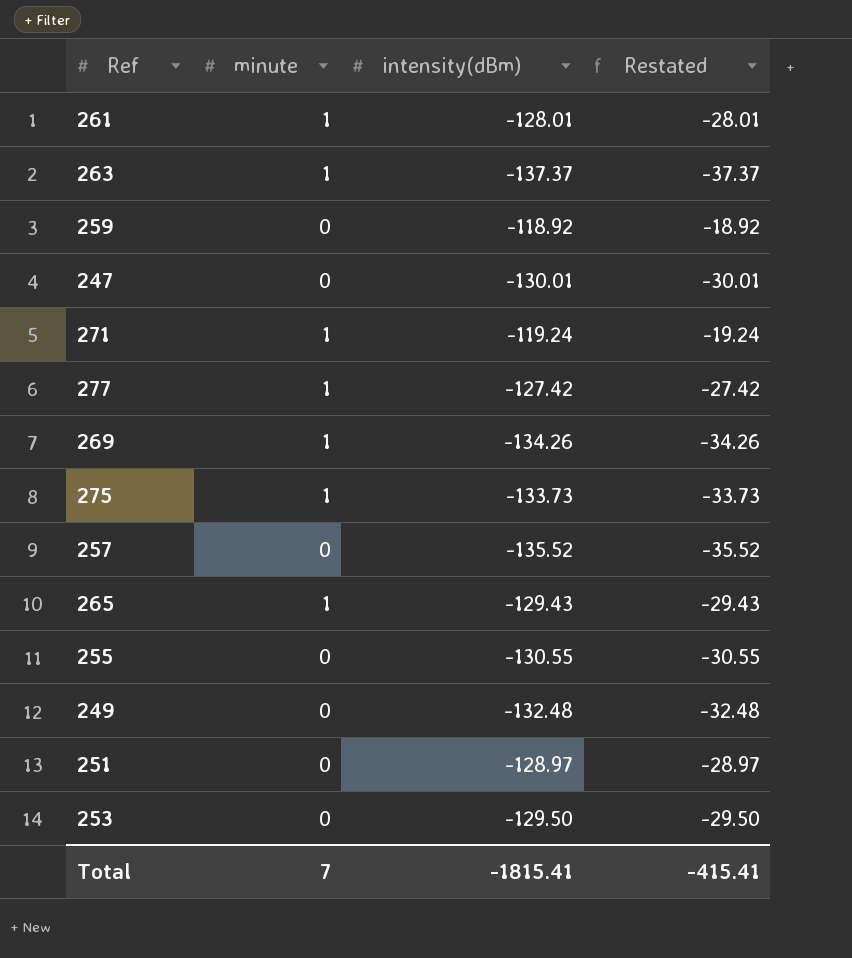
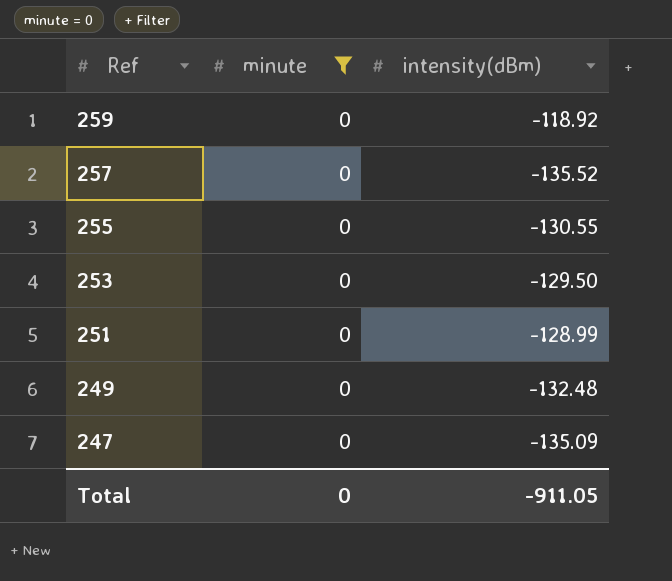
filter: none -> minute = 0
row order: none -> Ref descending
column Restated | formula: [intensity(dBm)] + 100 -> none
251 | intensity(dBm): -128.97 -> -128.99
247 | intensity(dBm): -130.01 -> -135.09
Total | minute: 7 -> 0
Total | intensity(dBm): -1815.41 -> -911.05

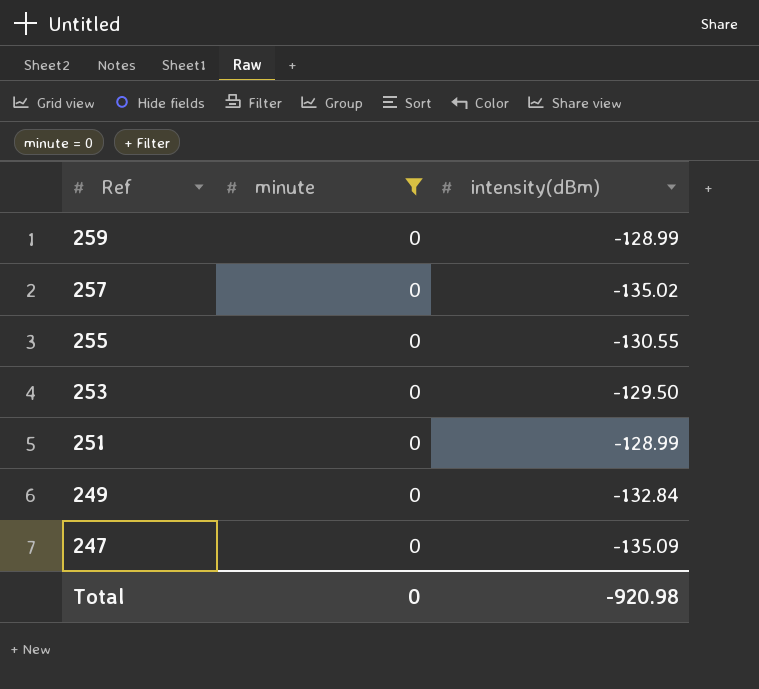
259 | intensity(dBm): -118.92 -> -128.99
257 | intensity(dBm): -135.52 -> -135.02
249 | intensity(dBm): -132.48 -> -132.84
Total | intensity(dBm): -911.05 -> -920.98

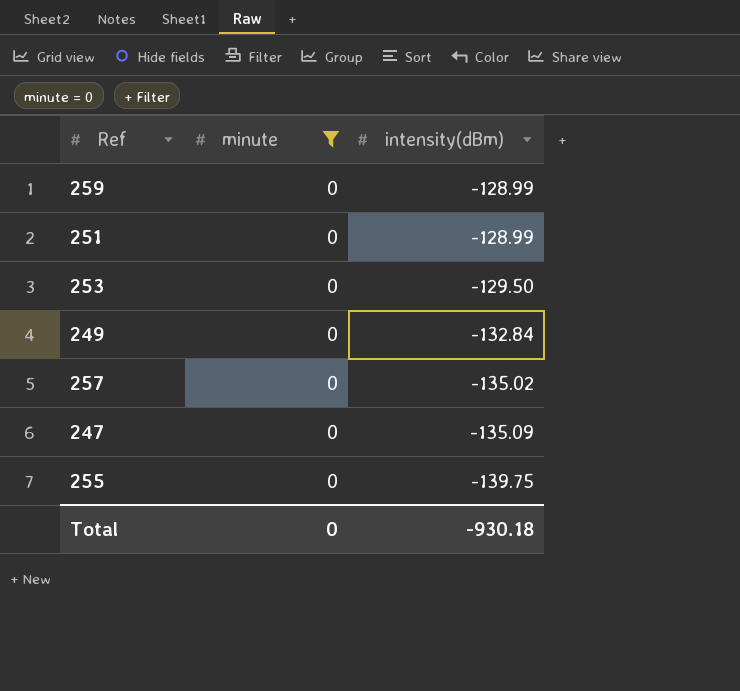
row order: Ref descending -> intensity(dBm) descending
255 | intensity(dBm): -130.55 -> -139.75
Total | intensity(dBm): -920.98 -> -930.18

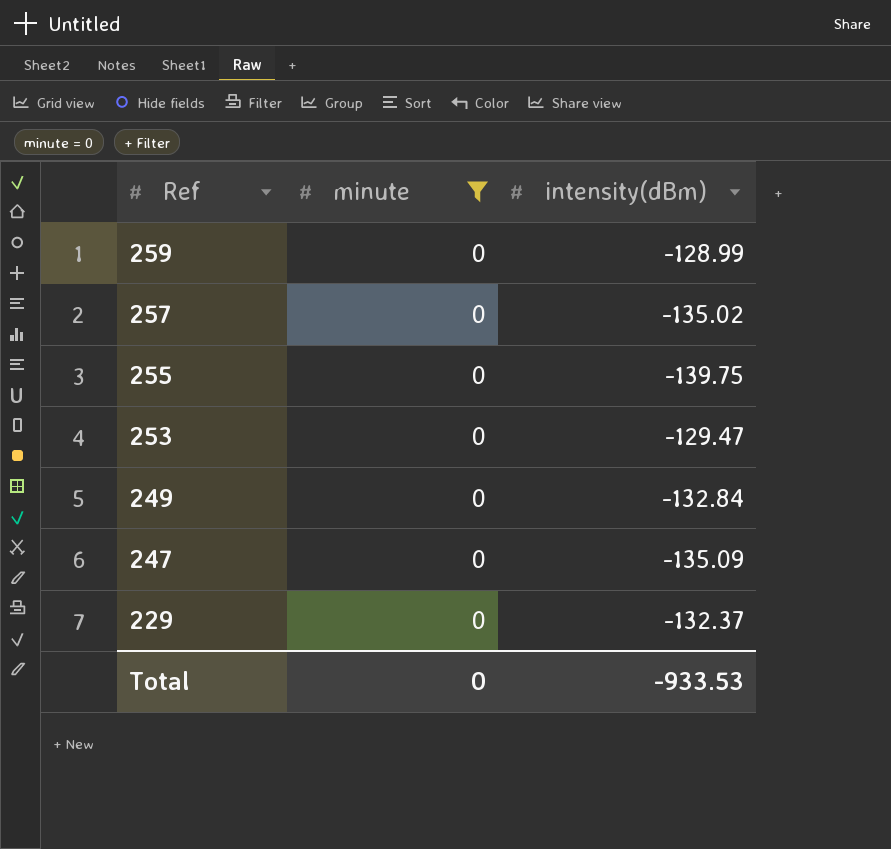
row order: intensity(dBm) descending -> Ref descending
row 251: 0 | -128.99 -> none
253 | intensity(dBm): -129.50 -> -129.47
row 229: none -> 0 | -132.37
Total | intensity(dBm): -930.18 -> -933.53

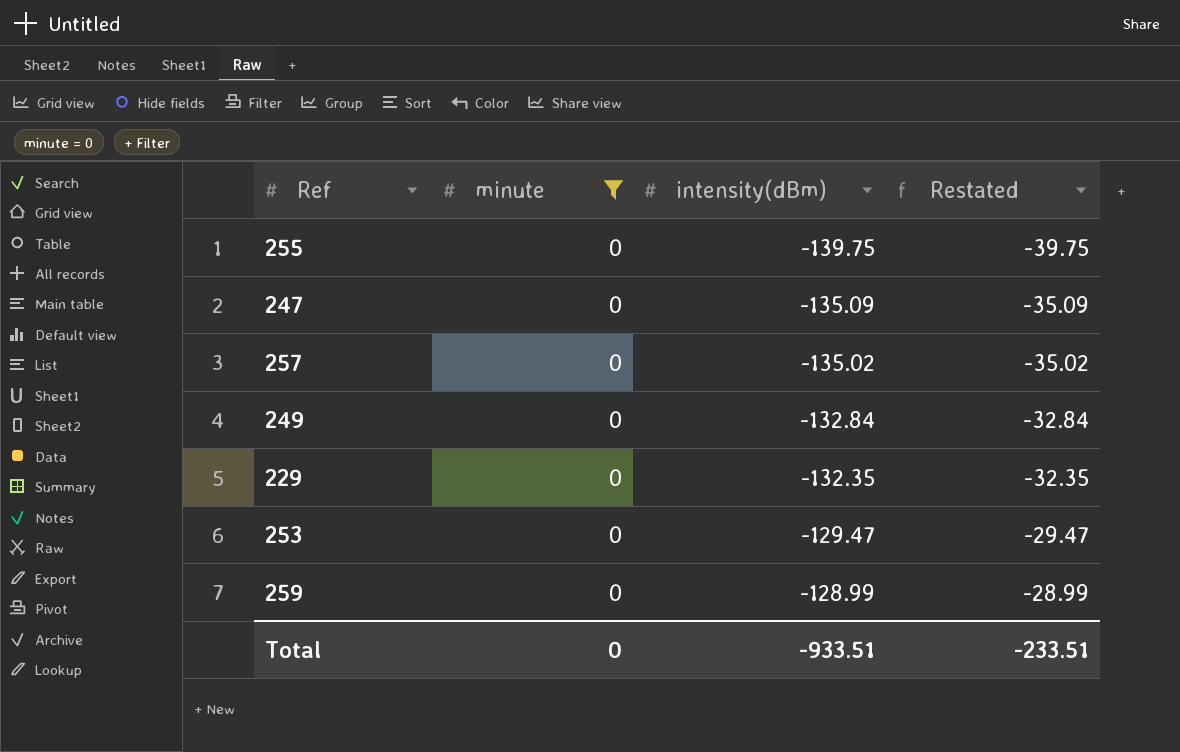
row order: Ref descending -> intensity(dBm) ascending
column Restated | formula: none -> [intensity(dBm)] + 100
229 | intensity(dBm): -132.37 -> -132.35
Total | intensity(dBm): -933.53 -> -933.51

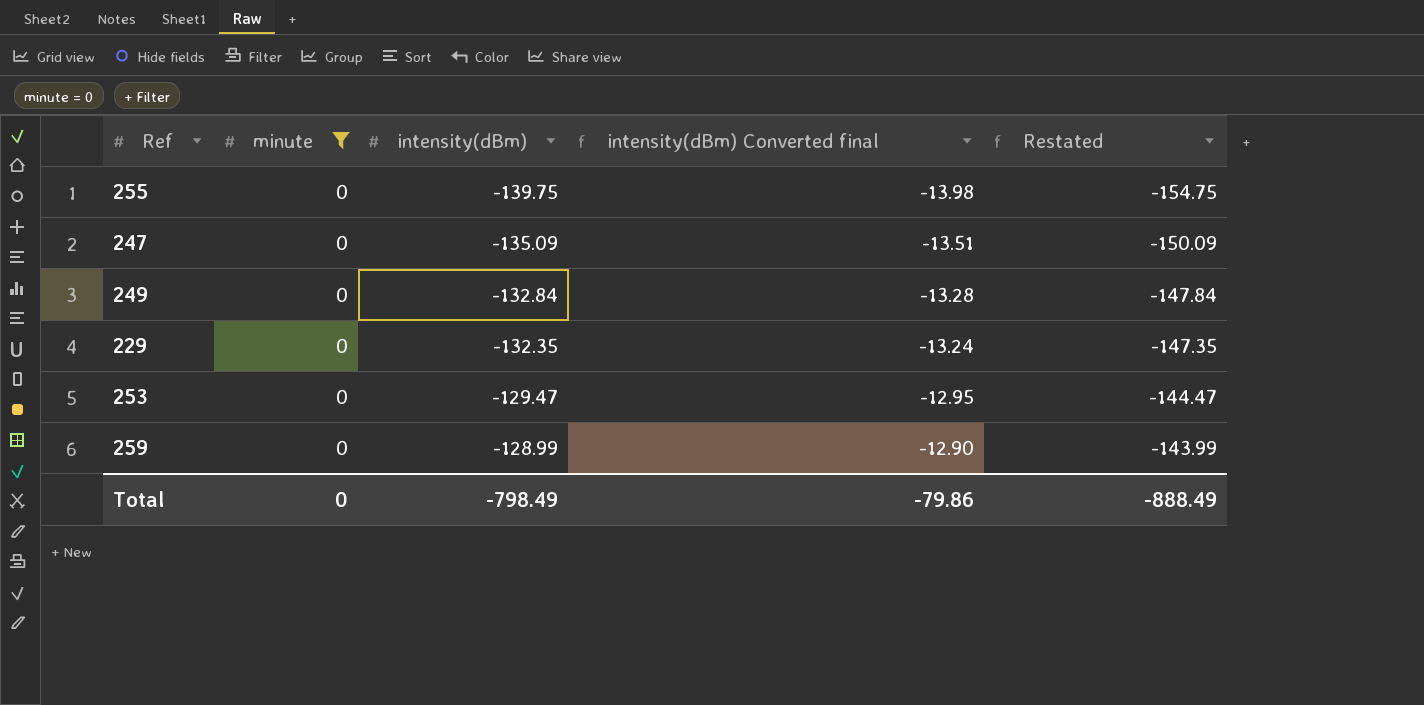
column intensity(dBm) Converted final | formula: none -> [intensity(dBm)] * 0.1
column Restated | formula: [intensity(dBm)] + 100 -> [intensity(dBm)] - 15
row 257: 0 | -135.02 | -35.02 -> none
Total | intensity(dBm): -933.51 -> -798.49
Total | Restated: -233.51 -> -888.49

